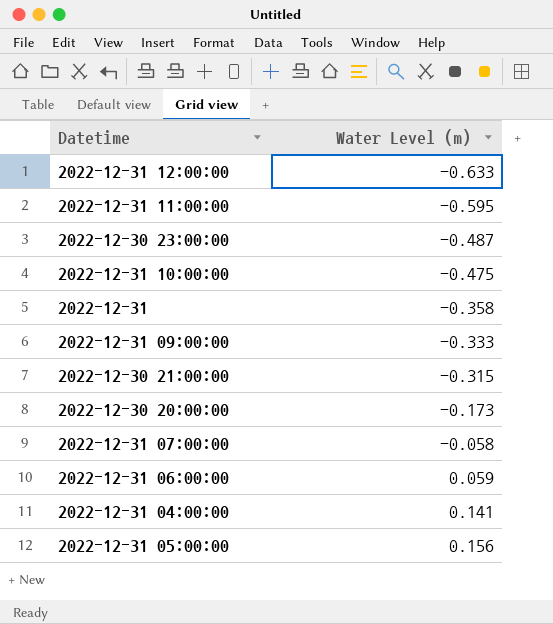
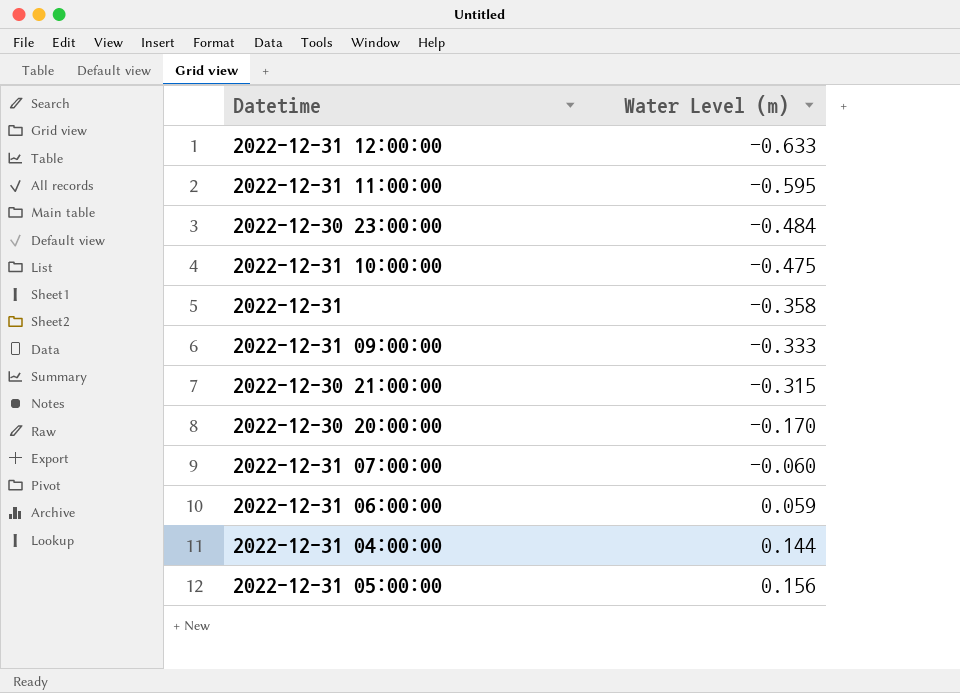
2022-12-30 23:00:00 | Water Level (m): -0.487 -> -0.484
2022-12-30 20:00:00 | Water Level (m): -0.173 -> -0.170
2022-12-31 07:00:00 | Water Level (m): -0.058 -> -0.060
2022-12-31 04:00:00 | Water Level (m): 0.141 -> 0.144

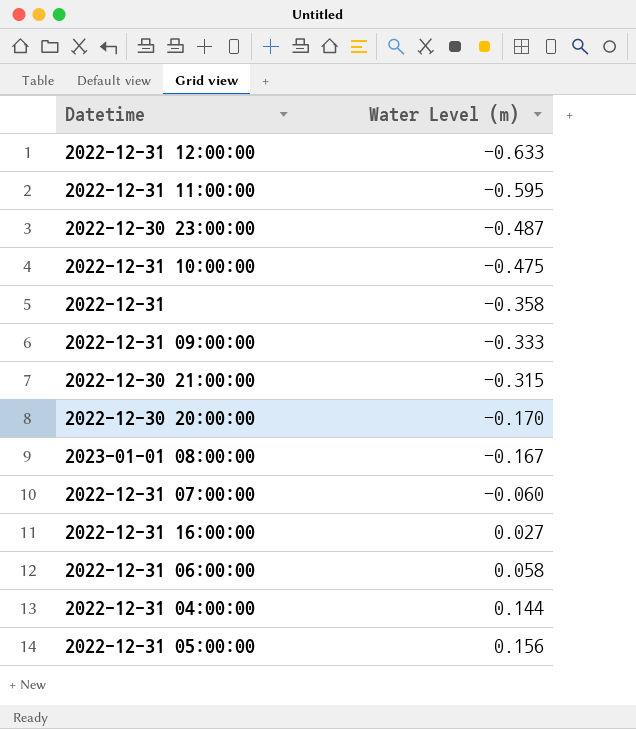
2022-12-30 23:00:00 | Water Level (m): -0.484 -> -0.487
row 2023-01-01 08:00:00: none -> -0.167
row 2022-12-31 16:00:00: none -> 0.027
2022-12-31 06:00:00 | Water Level (m): 0.059 -> 0.058

